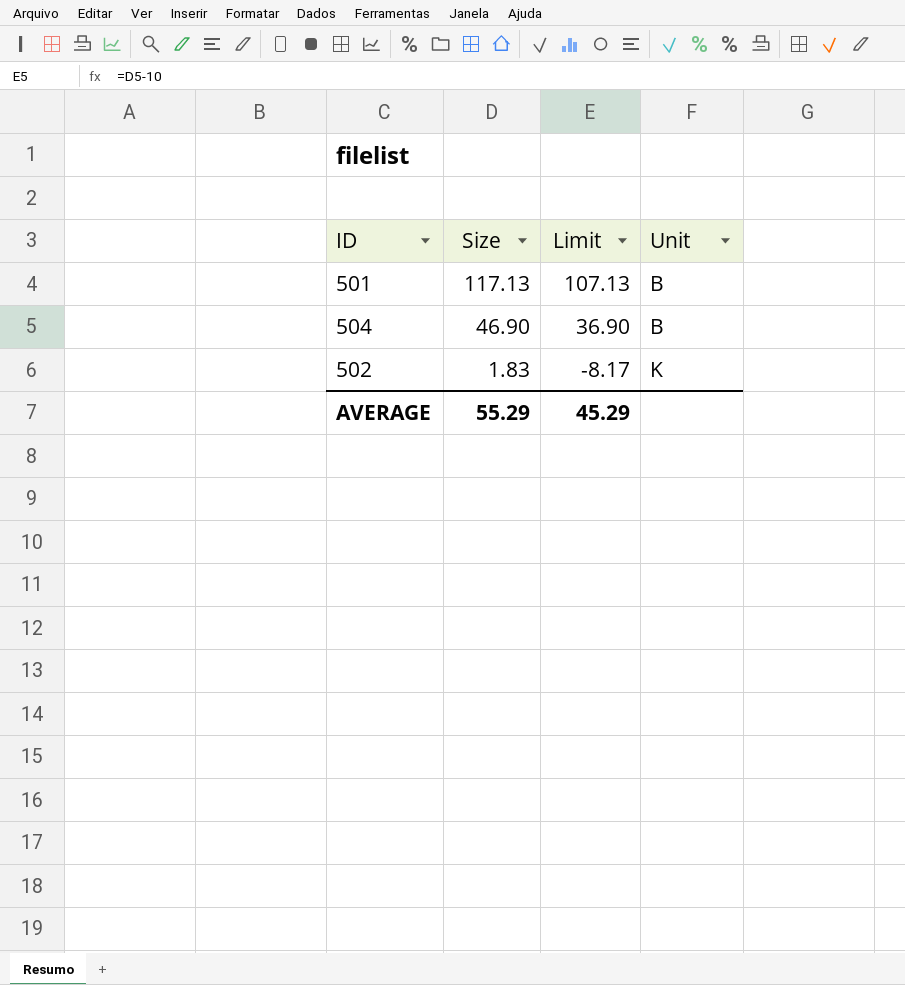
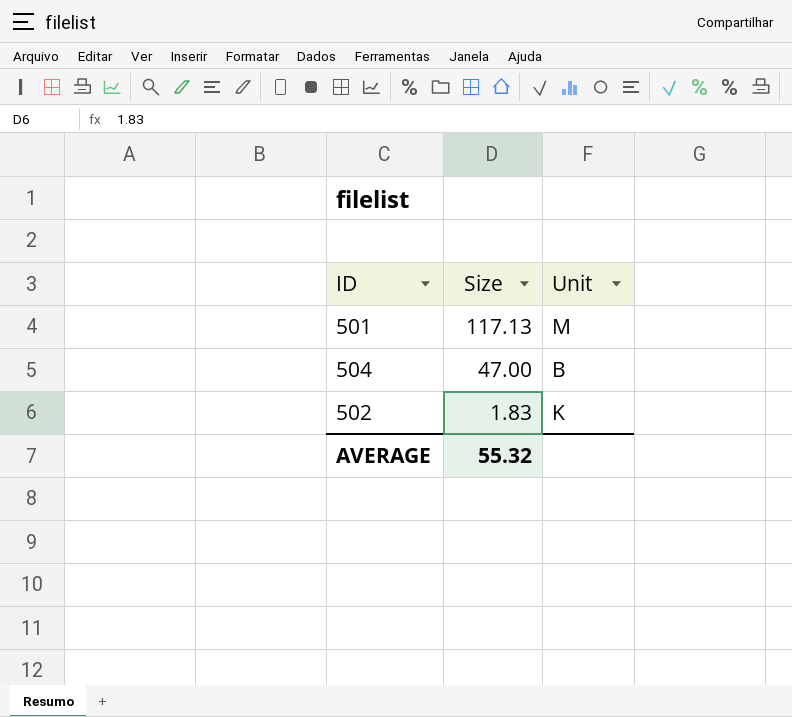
column Limit | formula: [Size] - 10 -> none
501 | Unit: B -> M
504 | Size: 46.90 -> 47.00
AVERAGE | Size: 55.29 -> 55.32

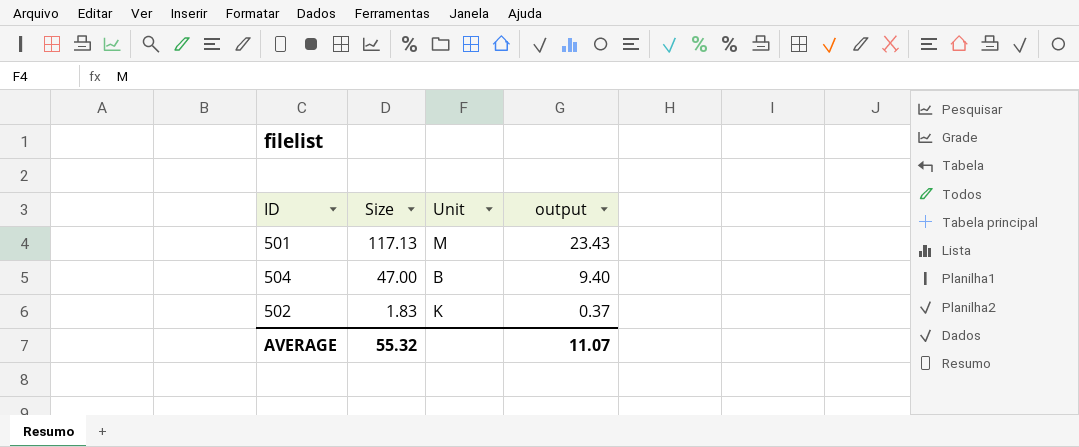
column output | formula: none -> [Size] * 0.2

